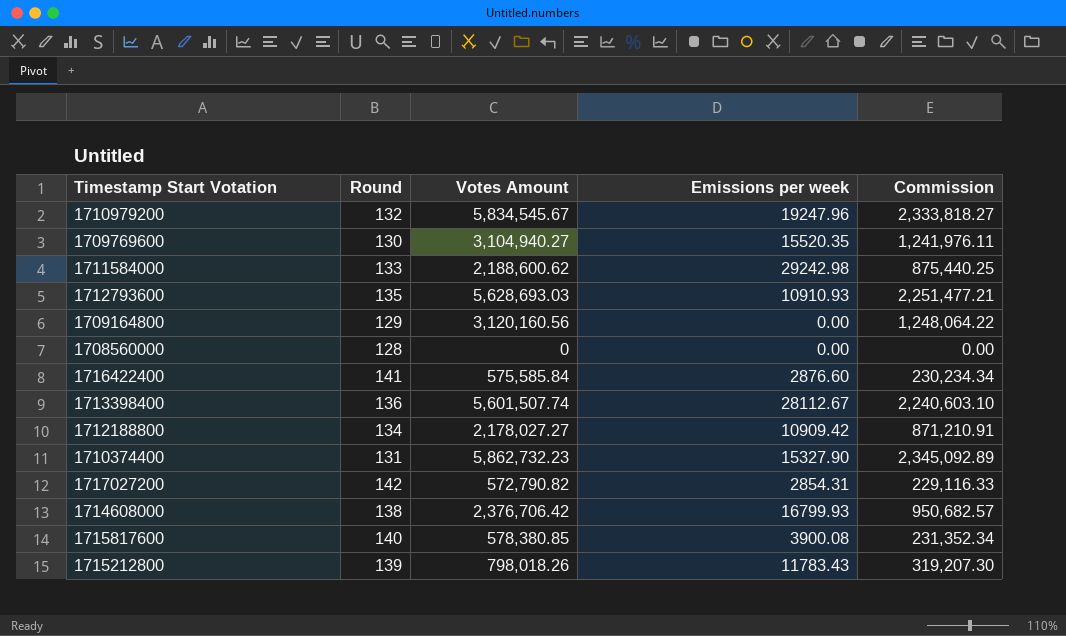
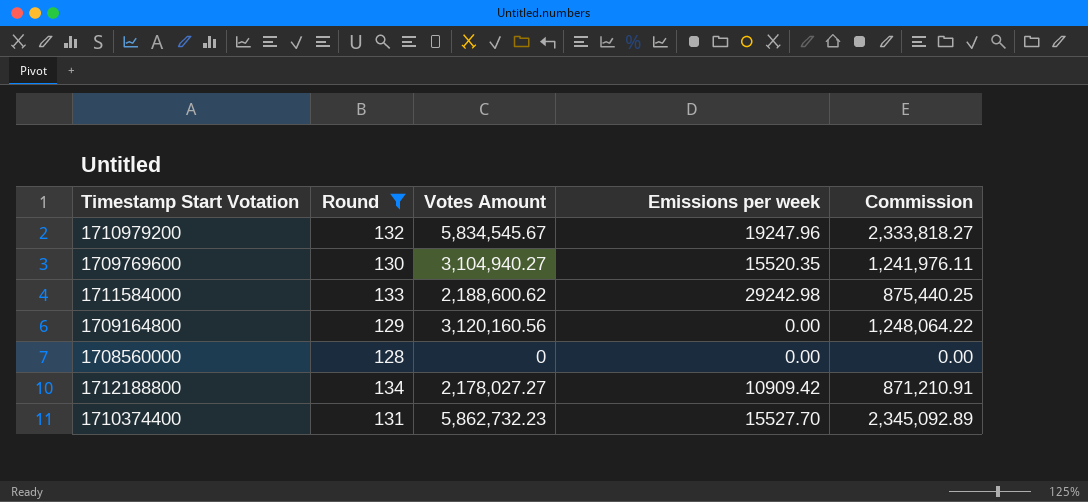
filter: none -> Round <= 134
1710374400 | Emissions per week: 15327.90 -> 15527.70

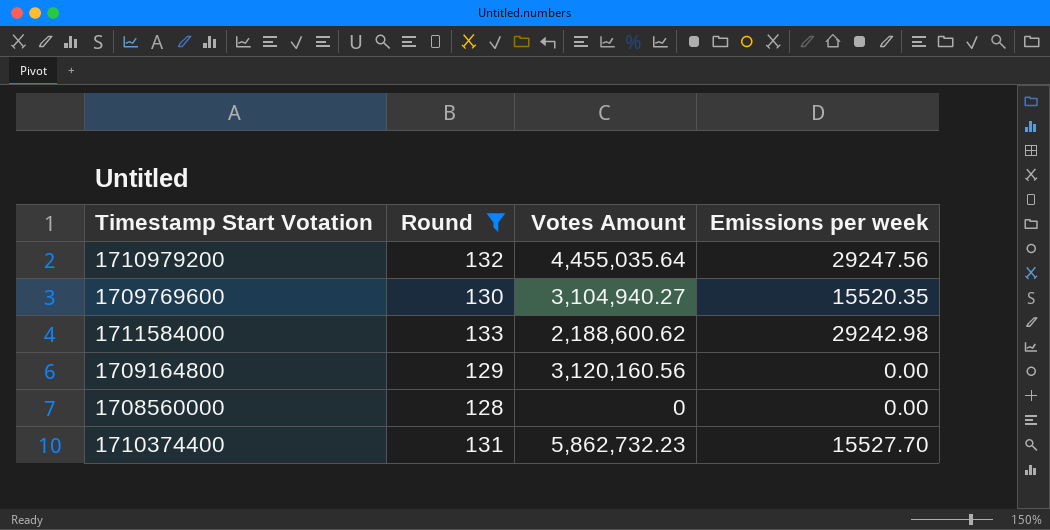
column Commission | formula: [Votes Amount] * 0.4 -> none
row 1712188800: 134 | 2,178,027.27 | 10909.42 | 871,210.91 -> none
1710979200 | Votes Amount: 5,834,545.67 -> 4,455,035.64
1710979200 | Emissions per week: 19247.96 -> 29247.56

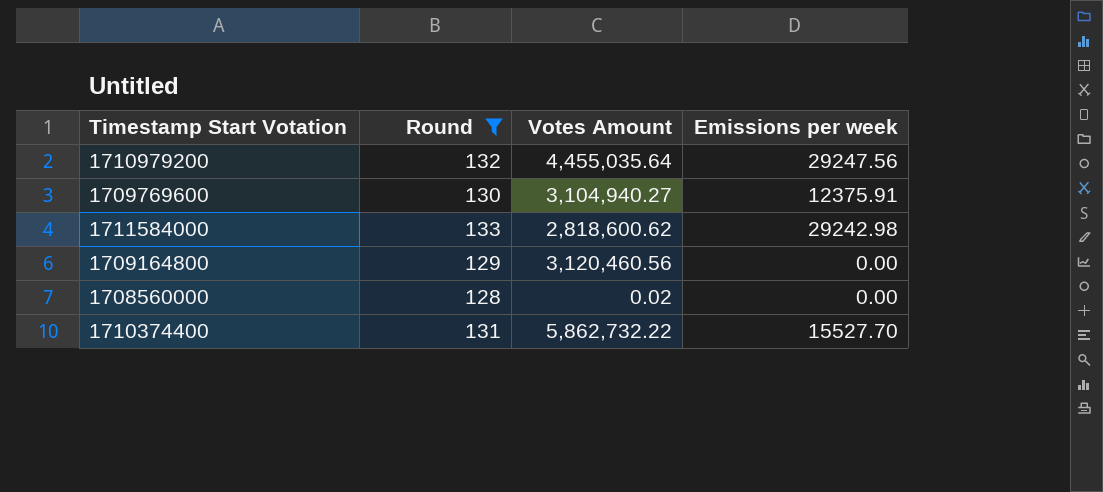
1709769600 | Emissions per week: 15520.35 -> 12375.91
1711584000 | Votes Amount: 2,188,600.62 -> 2,818,600.62
1709164800 | Votes Amount: 3,120,160.56 -> 3,120,460.56
1708560000 | Votes Amount: 0 -> 0.02
1710374400 | Votes Amount: 5,862,732.23 -> 5,862,732.22

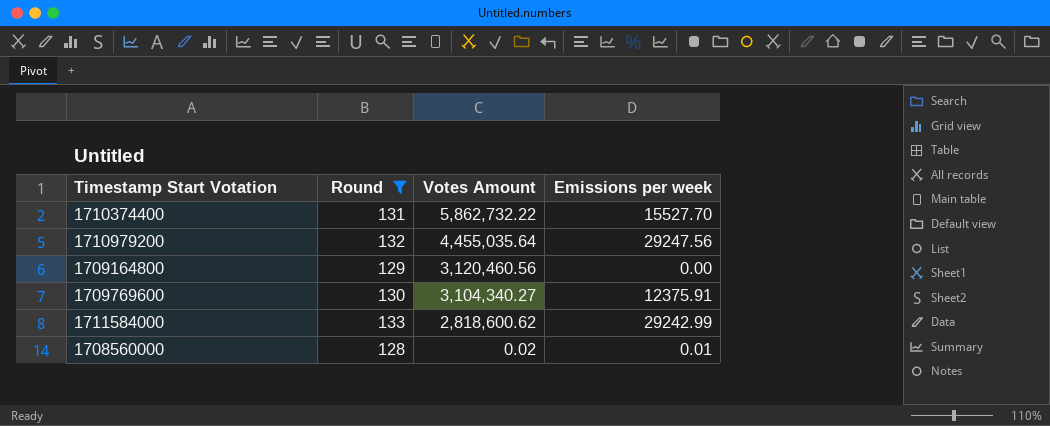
row order: none -> Votes Amount descending
1709769600 | Votes Amount: 3,104,940.27 -> 3,104,340.27
1711584000 | Emissions per week: 29242.98 -> 29242.99
1708560000 | Emissions per week: 0.00 -> 0.01

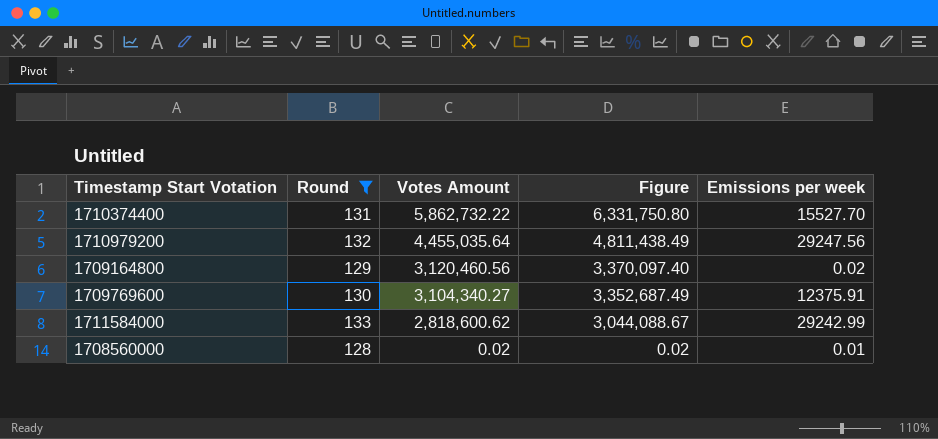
column Figure | formula: none -> [Votes Amount] * 1.08
1709164800 | Emissions per week: 0.00 -> 0.02

